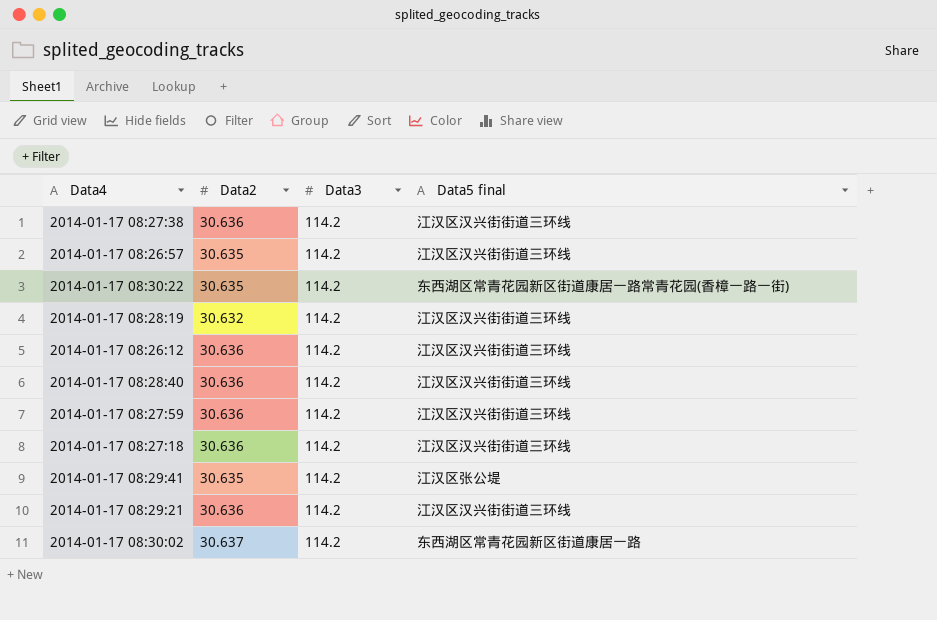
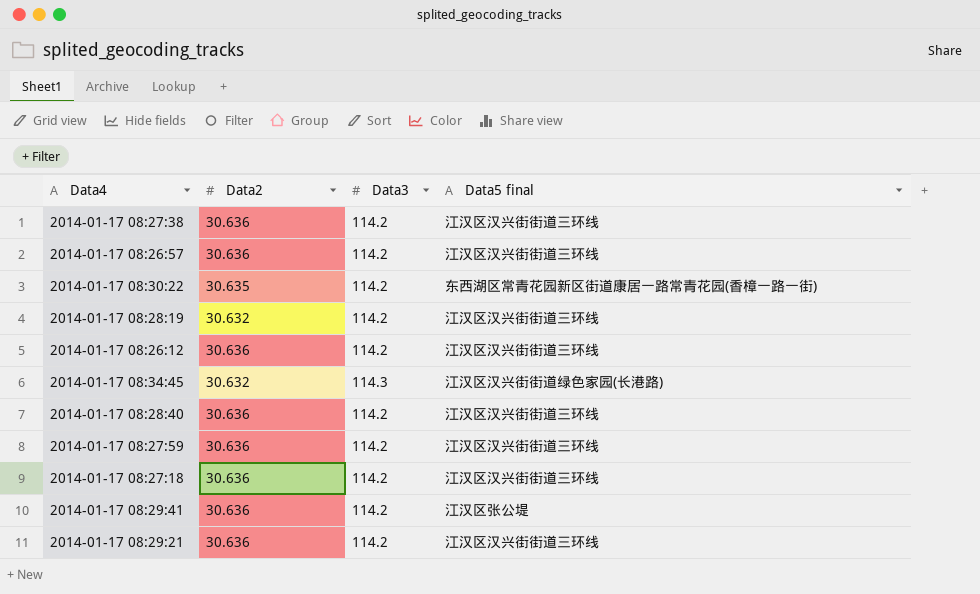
row 2014-01-17 08:30:02: 30.637 | 114.2 | 东西湖区常青花园新区街道康居一路 -> none
2014-01-17 08:26:57 | Data2: 30.635 -> 30.636
row 2014-01-17 08:34:45: none -> 30.632 | 114.3 | 江汉区汉兴街街道绿色家园(长港路)
2014-01-17 08:29:41 | Data2: 30.635 -> 30.636

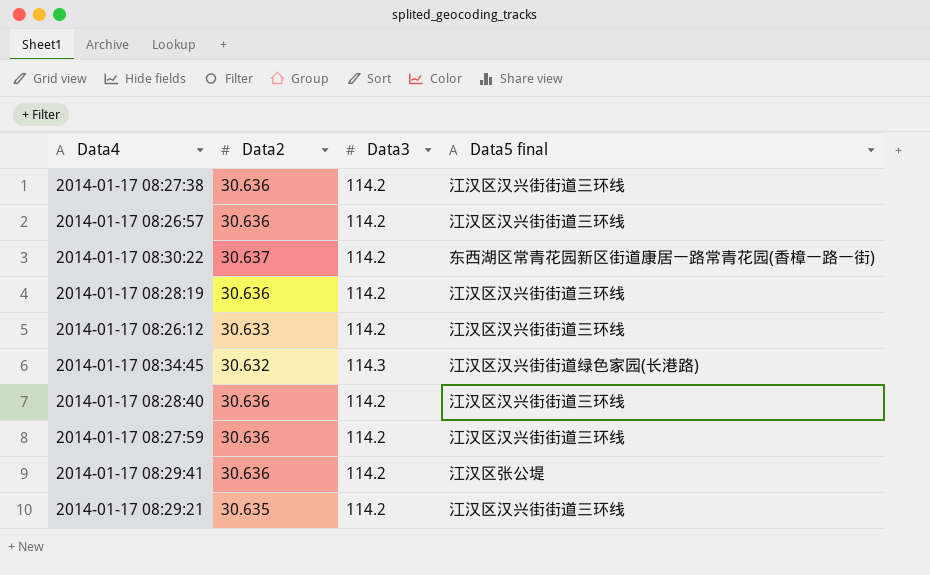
row 2014-01-17 08:27:18: 30.636 | 114.2 | 江汉区汉兴街街道三环线 -> none
2014-01-17 08:30:22 | Data2: 30.635 -> 30.637
2014-01-17 08:28:19 | Data2: 30.632 -> 30.636
2014-01-17 08:26:12 | Data2: 30.636 -> 30.633
2014-01-17 08:29:21 | Data2: 30.636 -> 30.635

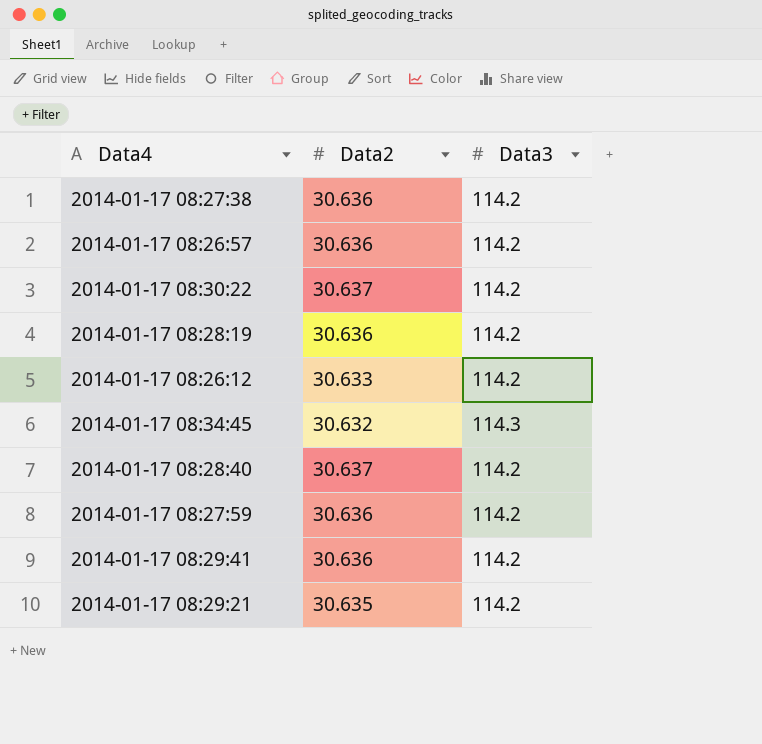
column Data5 final | position: 4 -> none
2014-01-17 08:28:40 | Data2: 30.636 -> 30.637

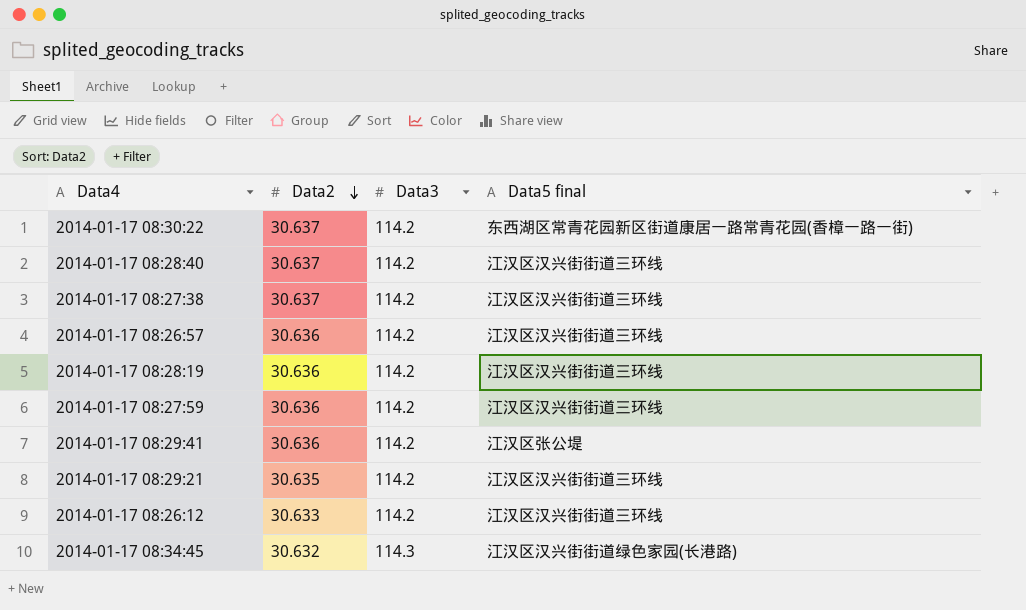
row order: none -> Data2 descending
column Data5 final | position: none -> 4
2014-01-17 08:27:38 | Data2: 30.636 -> 30.637

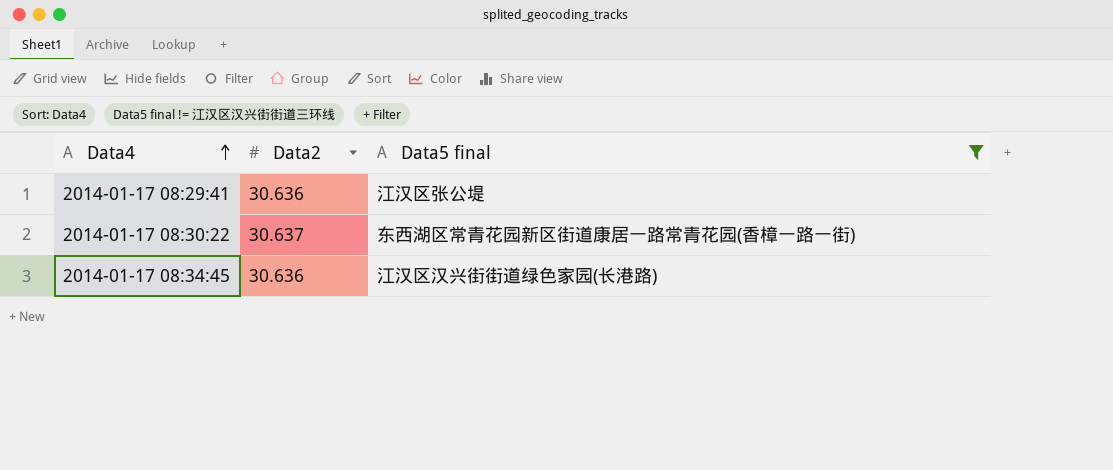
filter: none -> Data5 final != 江汉区汉兴街街道三环线
row order: Data2 descending -> Data4 ascending
column Data3 | position: 3 -> none
2014-01-17 08:34:45 | Data2: 30.632 -> 30.636

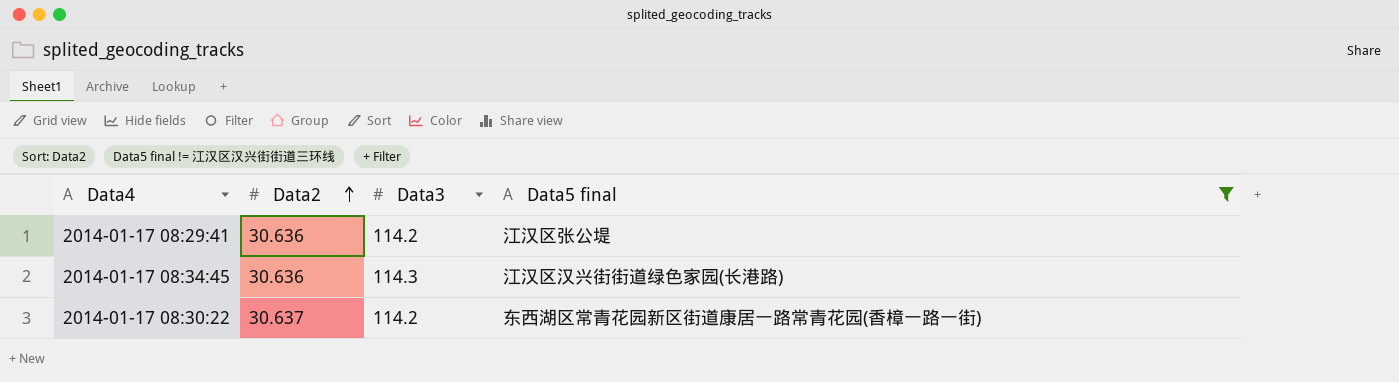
row order: Data4 ascending -> Data2 ascending
column Data3 | position: none -> 3

